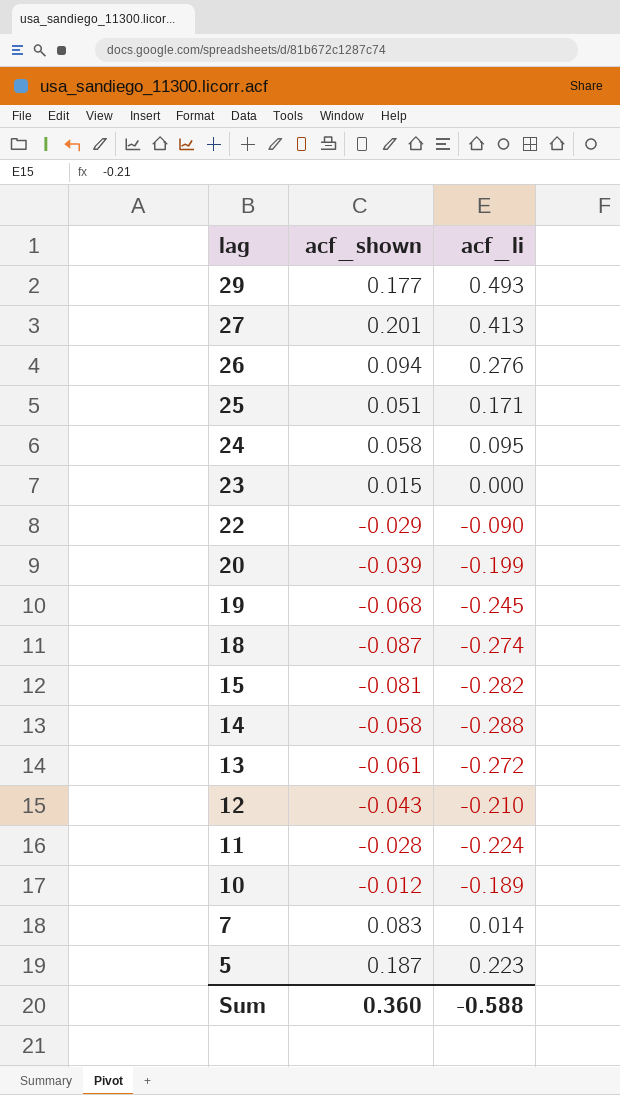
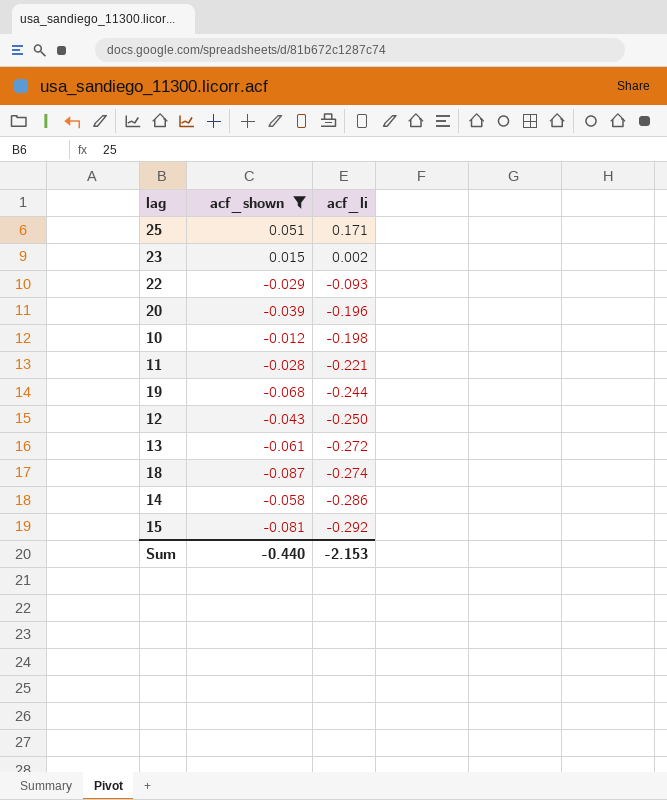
filter: none -> acf_shown <= 0.051
row order: lag descending -> acf_li descending
23 | acf_li: 0.000 -> 0.002
22 | acf_li: -0.090 -> -0.093
20 | acf_li: -0.199 -> -0.196
10 | acf_li: -0.189 -> -0.198
11 | acf_li: -0.224 -> -0.221
19 | acf_li: -0.245 -> -0.244
12 | acf_li: -0.210 -> -0.250
14 | acf_li: -0.288 -> -0.286
15 | acf_li: -0.282 -> -0.292
Sum | acf_shown: 0.360 -> -0.440
Sum | acf_li: -0.588 -> -2.153

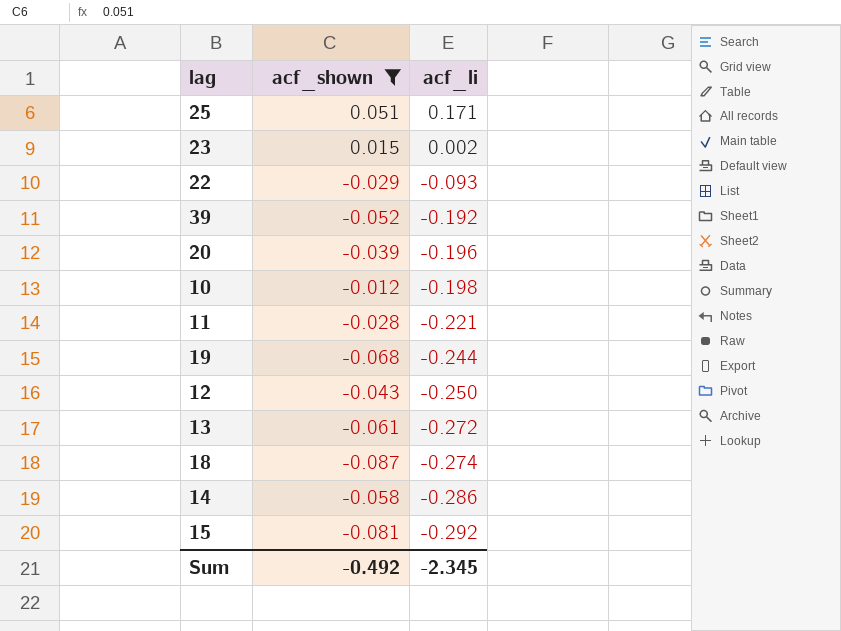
row 39: none -> -0.052 | -0.192
Sum | acf_shown: -0.440 -> -0.492
Sum | acf_li: -2.153 -> -2.345

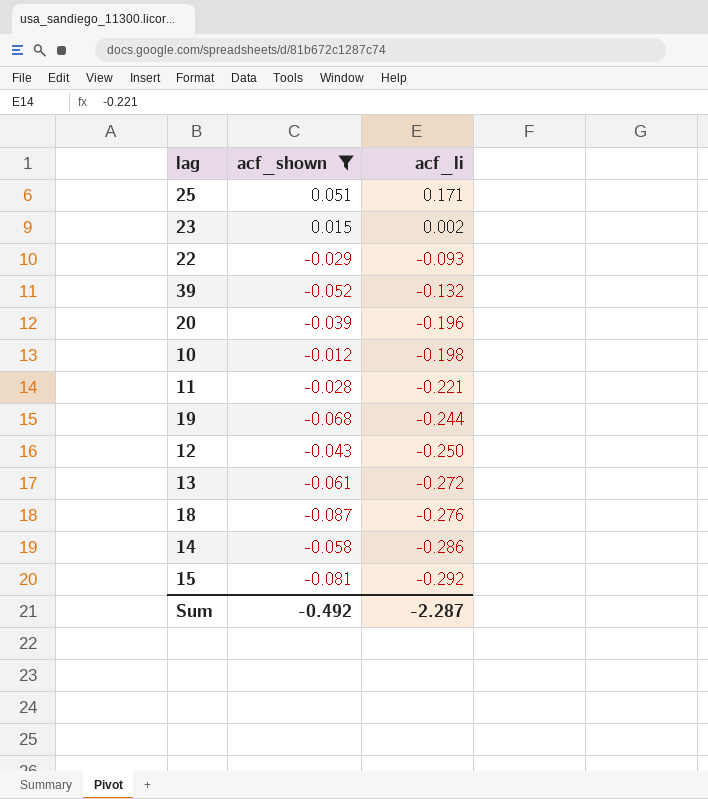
39 | acf_li: -0.192 -> -0.132
18 | acf_li: -0.274 -> -0.276
Sum | acf_li: -2.345 -> -2.287

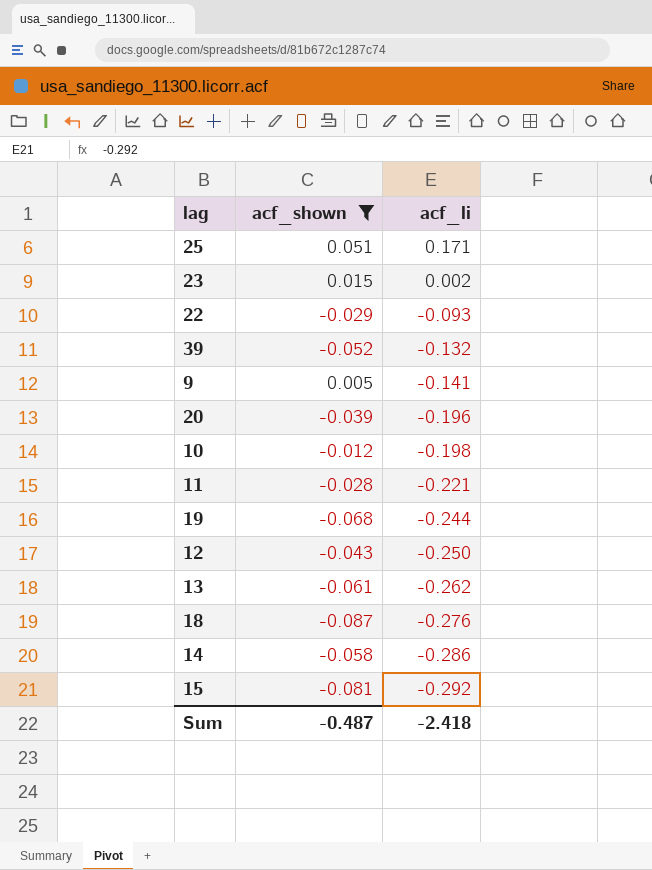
row 9: none -> 0.005 | -0.141
13 | acf_li: -0.272 -> -0.262
Sum | acf_shown: -0.492 -> -0.487
Sum | acf_li: -2.287 -> -2.418

